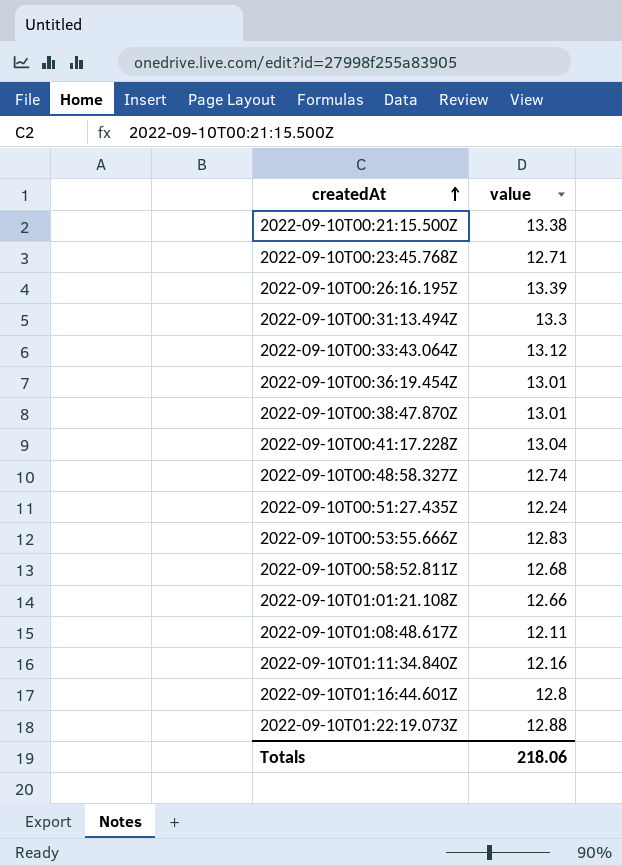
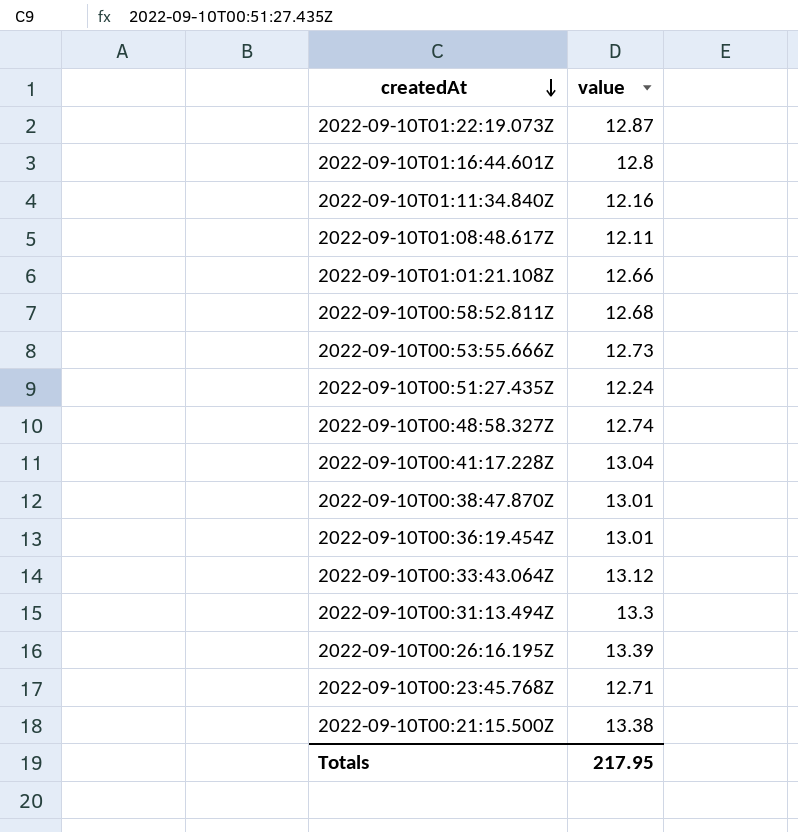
row order: createdAt ascending -> createdAt descending
2022-09-10T01:22:19.073Z | value: 12.88 -> 12.87
2022-09-10T00:53:55.666Z | value: 12.83 -> 12.73
Totals | value: 218.06 -> 217.95

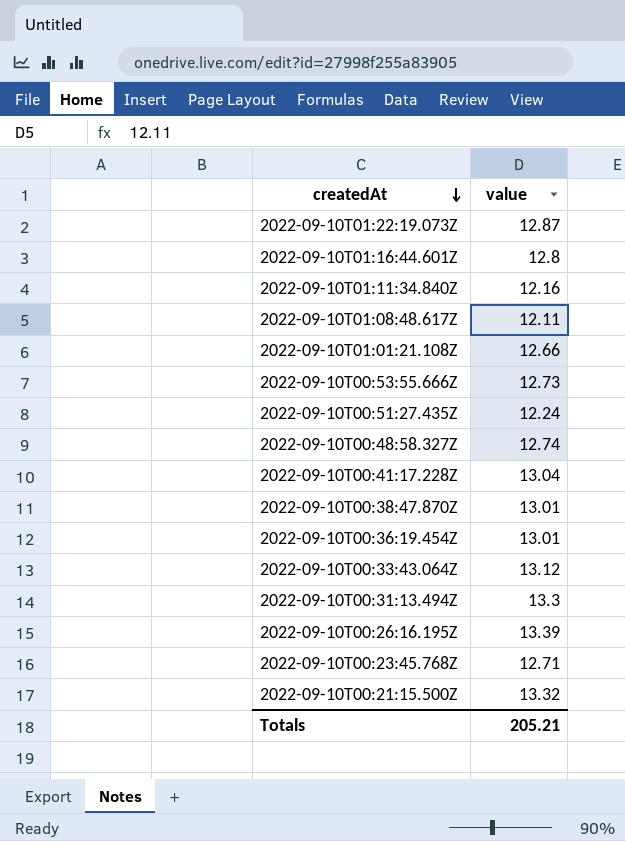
row 2022-09-10T00:58:52.811Z: 12.68 -> none
2022-09-10T00:21:15.500Z | value: 13.38 -> 13.32
Totals | value: 217.95 -> 205.21

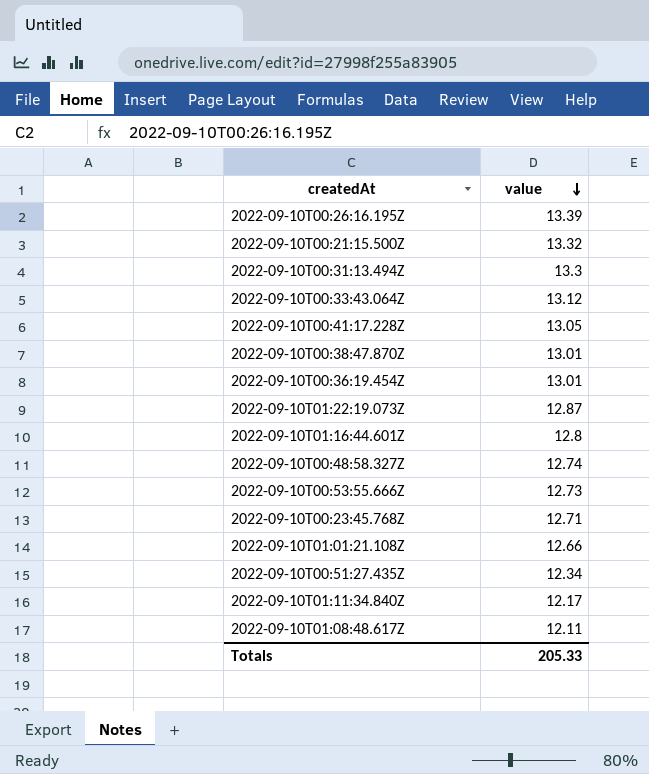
row order: createdAt descending -> value descending
2022-09-10T00:41:17.228Z | value: 13.04 -> 13.05
2022-09-10T00:51:27.435Z | value: 12.24 -> 12.34
2022-09-10T01:11:34.840Z | value: 12.16 -> 12.17
Totals | value: 205.21 -> 205.33

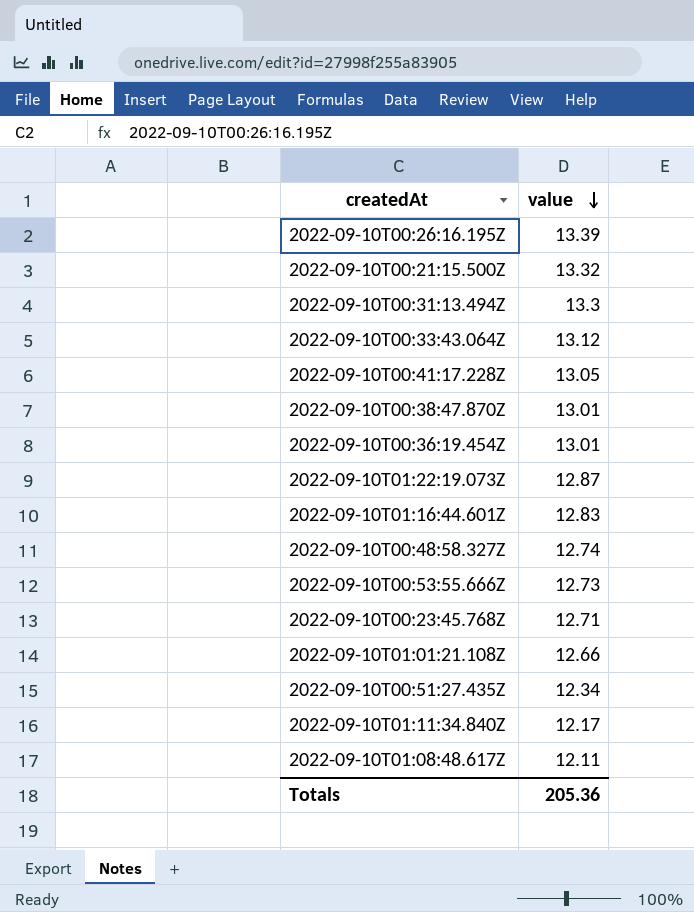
2022-09-10T01:16:44.601Z | value: 12.8 -> 12.83
Totals | value: 205.33 -> 205.36

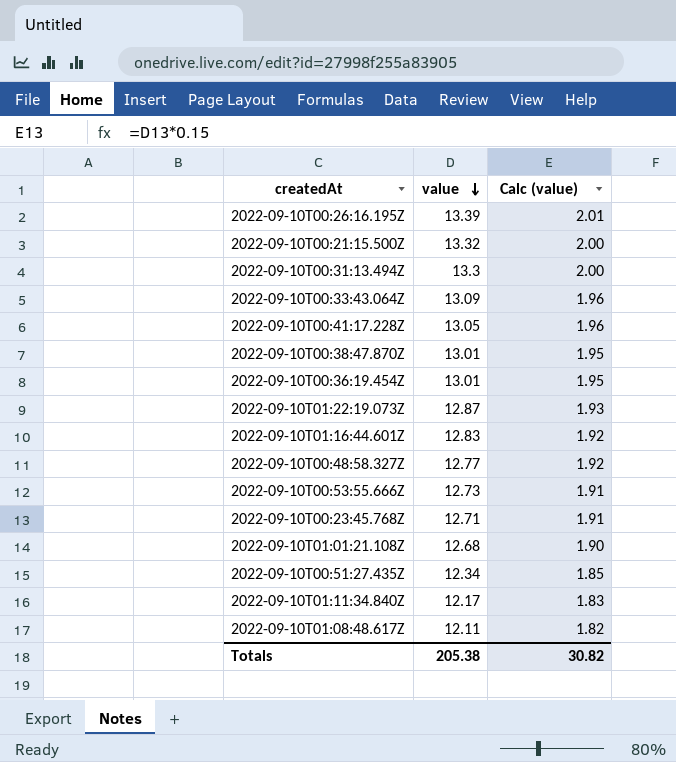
column Calc (value) | formula: none -> [value] * 0.15
2022-09-10T00:33:43.064Z | value: 13.12 -> 13.09
2022-09-10T00:48:58.327Z | value: 12.74 -> 12.77
2022-09-10T01:01:21.108Z | value: 12.66 -> 12.68
Totals | value: 205.36 -> 205.38

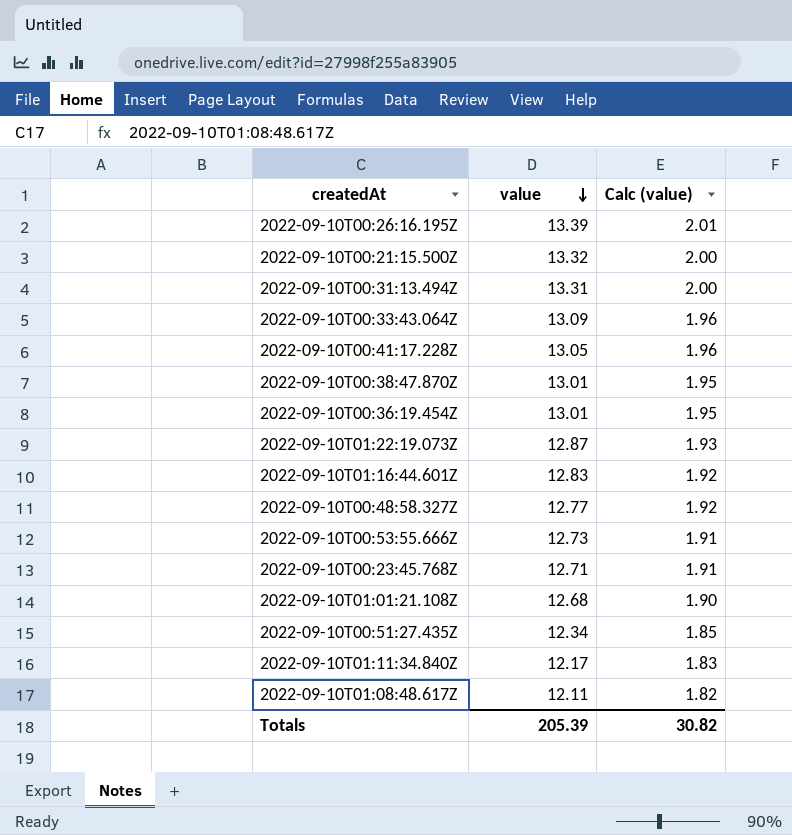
2022-09-10T00:31:13.494Z | value: 13.3 -> 13.31
Totals | value: 205.38 -> 205.39

